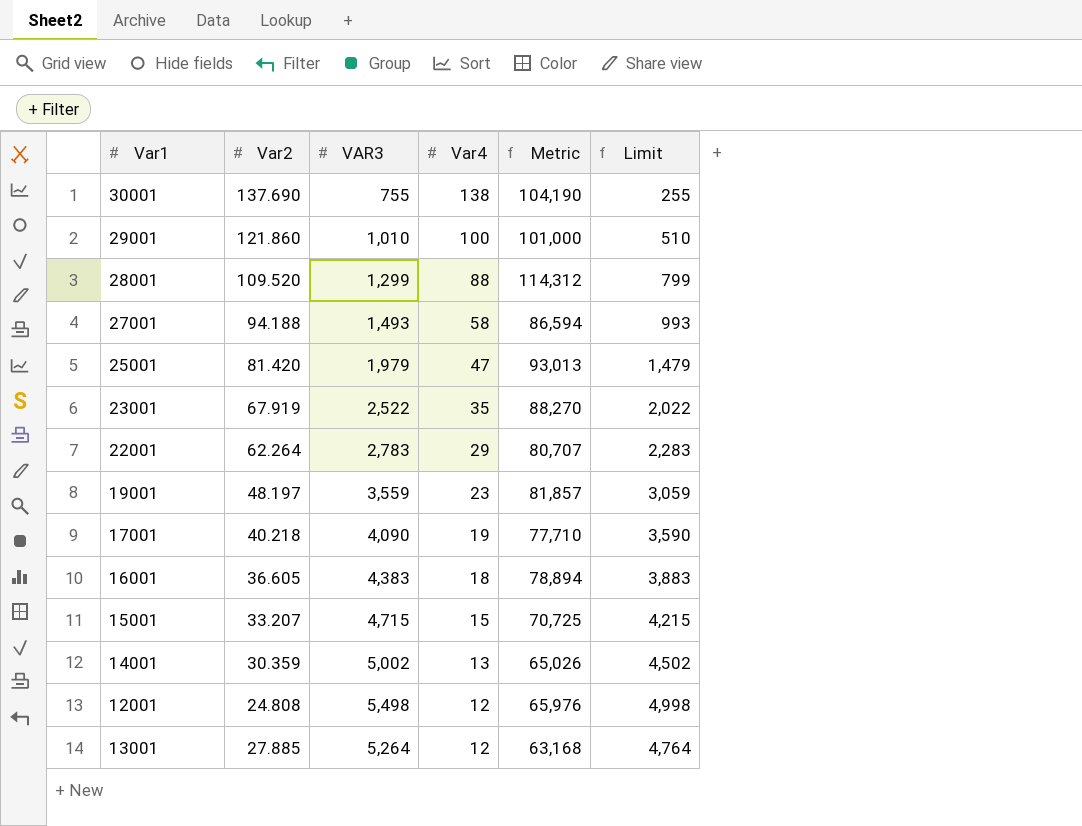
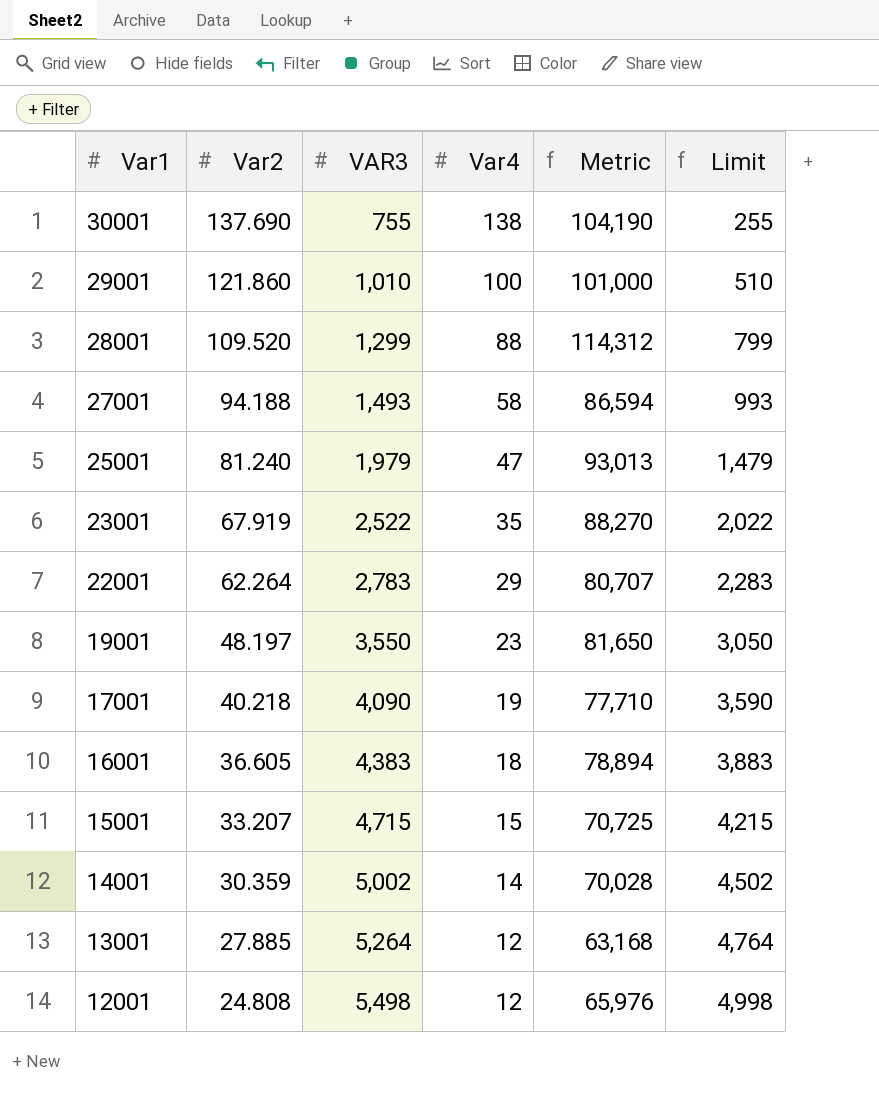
row order: Var4 descending -> Var1 descending
25001 | Var2: 81.420 -> 81.240
19001 | VAR3: 3,559 -> 3,550
19001 | Metric: 81,857 -> 81,650
19001 | Limit: 3,059 -> 3,050
14001 | Var4: 13 -> 14
14001 | Metric: 65,026 -> 70,028

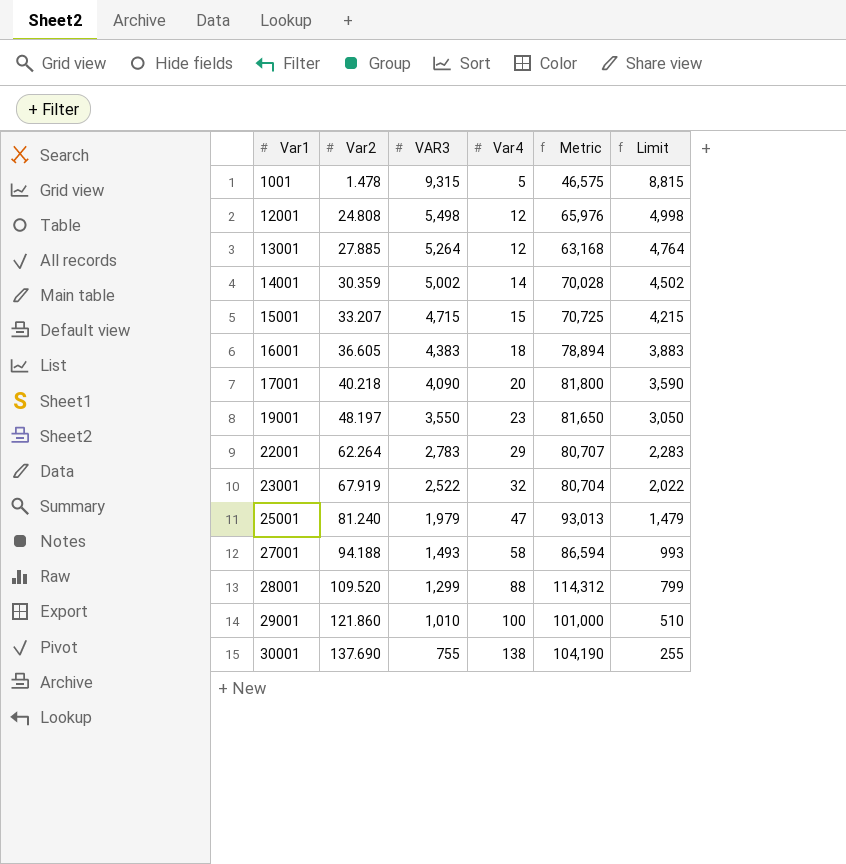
row order: Var1 descending -> Var1 ascending
row 1001: none -> 1.478 | 9,315 | 5 | 46,575 | 8,815
17001 | Var4: 19 -> 20
17001 | Metric: 77,710 -> 81,800
23001 | Var4: 35 -> 32
23001 | Metric: 88,270 -> 80,704

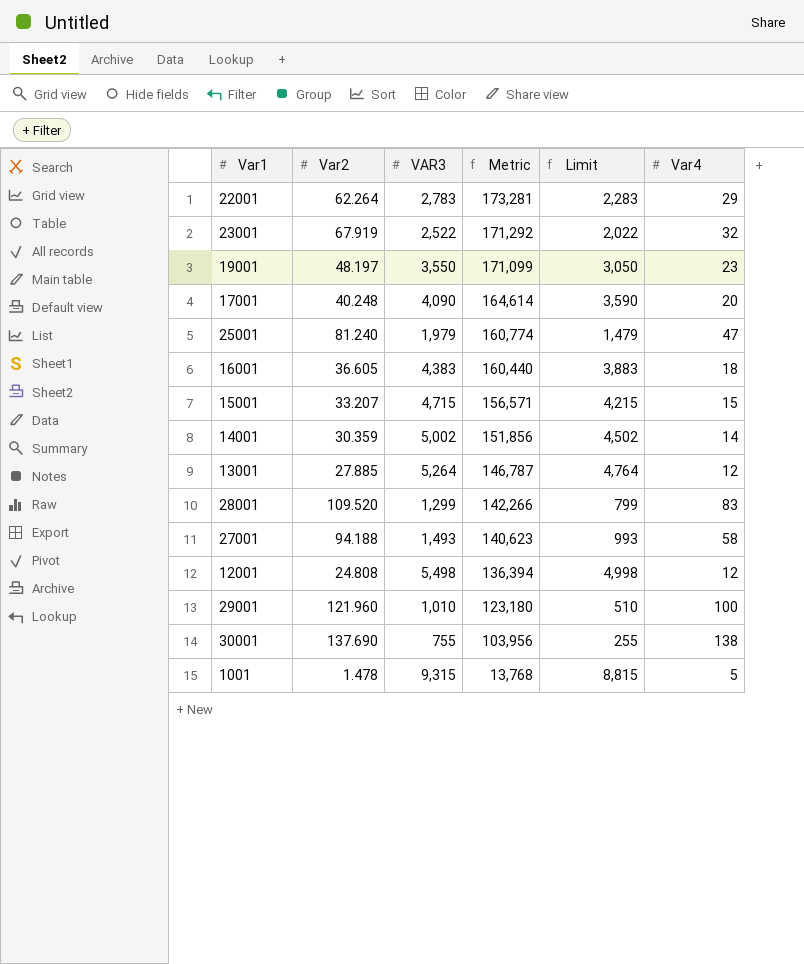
row order: Var1 ascending -> Metric descending
column Metric | formula: [VAR3] * [Var4] -> [Var2] * [VAR3]
column Var4 | position: 4 -> 6
17001 | Var2: 40.218 -> 40.248
28001 | Var4: 88 -> 83
29001 | Var2: 121.860 -> 121.960

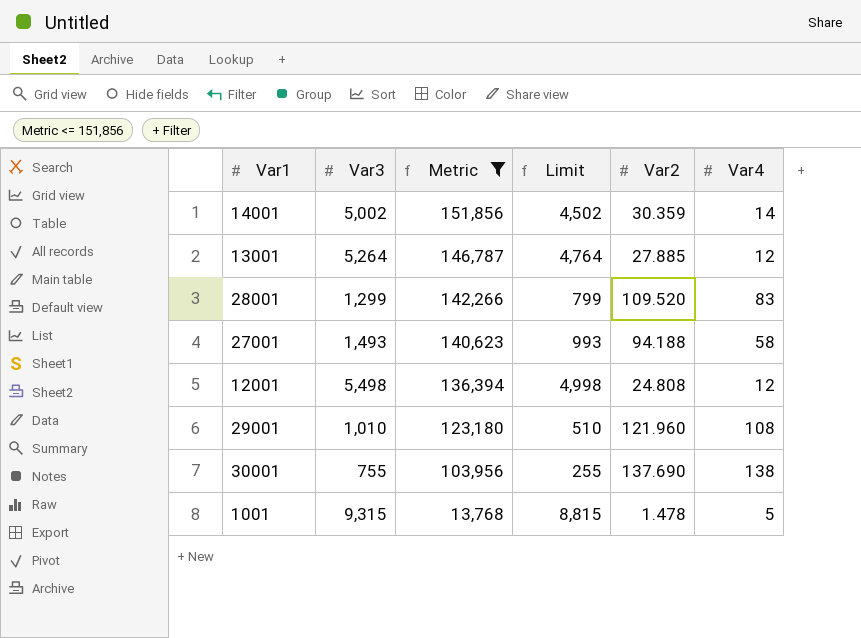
filter: none -> Metric <= 151,856
column name: VAR3 -> Var3
column Var2 | position: 2 -> 5
29001 | Var4: 100 -> 108

